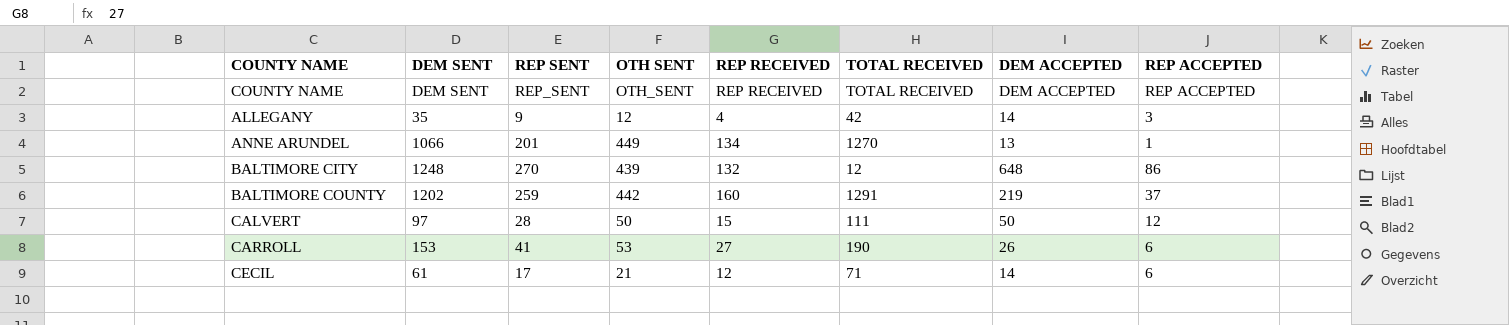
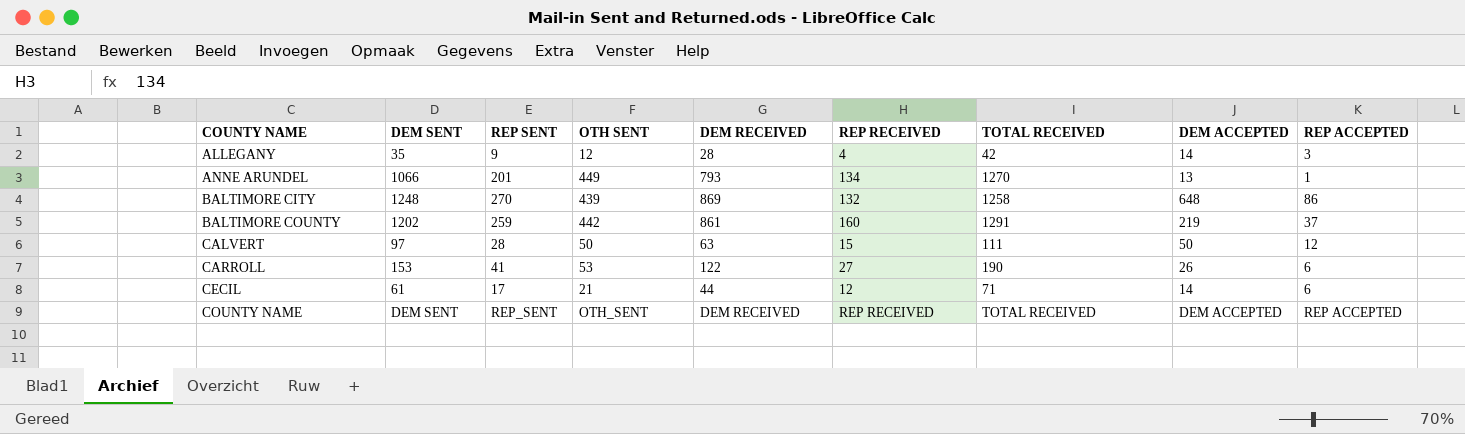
row order: none -> COUNTY NAME ascending
column DEM RECEIVED | position: none -> 5
BALTIMORE CITY | TOTAL RECEIVED: 12 -> 1258

